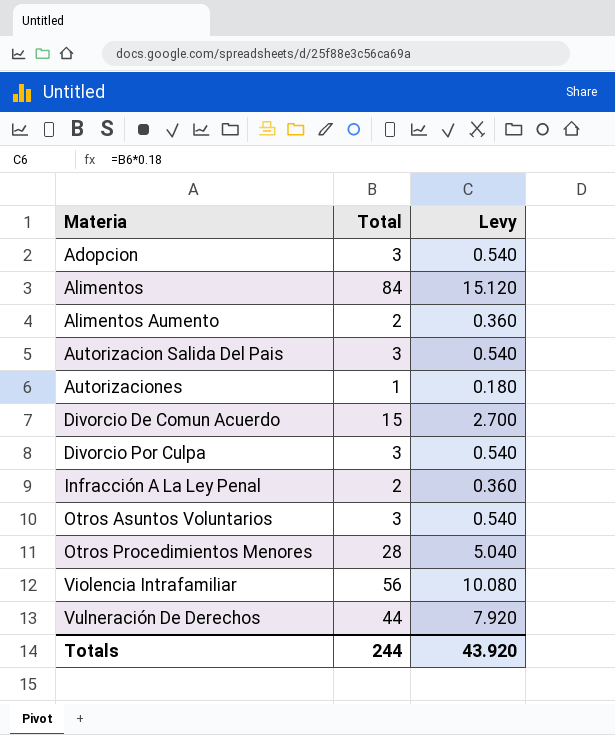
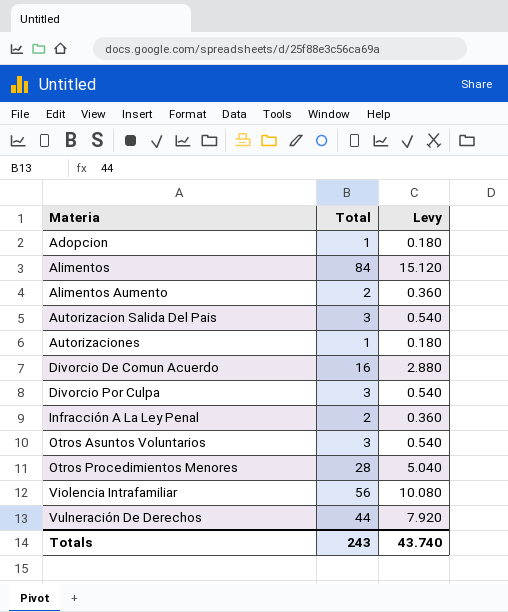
Adopcion | Total: 3 -> 1
Adopcion | Levy: 0.540 -> 0.180
Divorcio De Comun Acuerdo | Total: 15 -> 16
Divorcio De Comun Acuerdo | Levy: 2.700 -> 2.880
Totals | Total: 244 -> 243
Totals | Levy: 43.920 -> 43.740

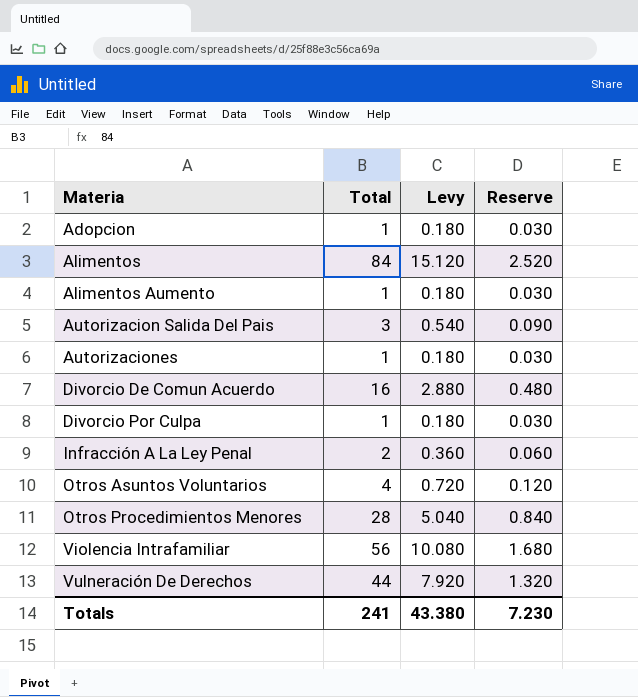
column Reserve | formula: none -> [Total] * 0.03
Alimentos Aumento | Total: 2 -> 1
Alimentos Aumento | Levy: 0.360 -> 0.180
Divorcio Por Culpa | Total: 3 -> 1
Divorcio Por Culpa | Levy: 0.540 -> 0.180
Otros Asuntos Voluntarios | Total: 3 -> 4
Otros Asuntos Voluntarios | Levy: 0.540 -> 0.720
Totals | Total: 243 -> 241
Totals | Levy: 43.740 -> 43.380

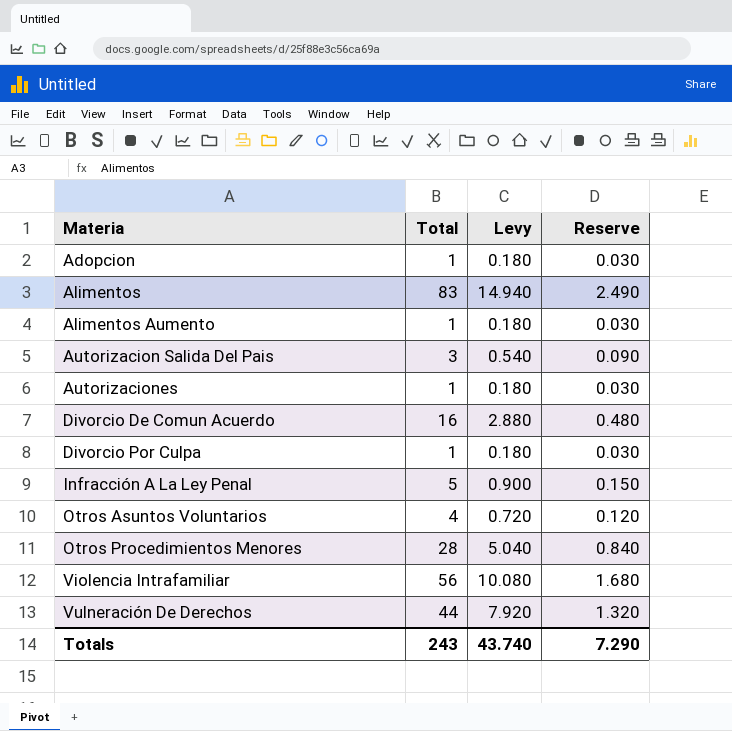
Alimentos | Total: 84 -> 83
Alimentos | Levy: 15.120 -> 14.940
Alimentos | Reserve: 2.520 -> 2.490
Infracción A La Ley Penal | Total: 2 -> 5
Infracción A La Ley Penal | Levy: 0.360 -> 0.900
Infracción A La Ley Penal | Reserve: 0.060 -> 0.150
Totals | Total: 241 -> 243
Totals | Levy: 43.380 -> 43.740
Totals | Reserve: 7.230 -> 7.290

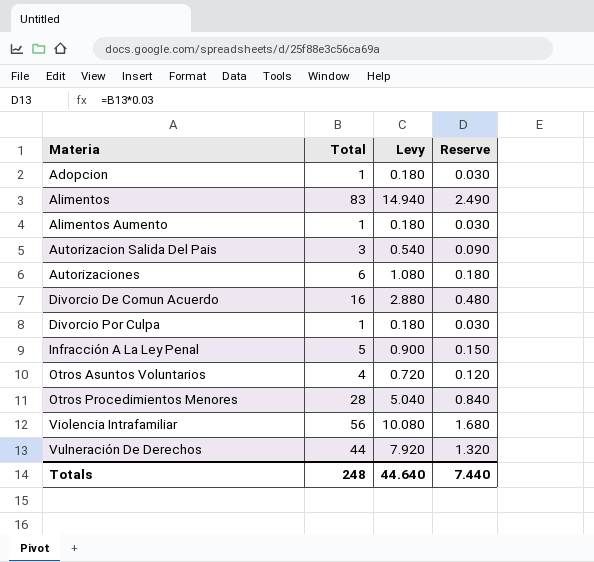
Autorizaciones | Total: 1 -> 6
Autorizaciones | Levy: 0.180 -> 1.080
Autorizaciones | Reserve: 0.030 -> 0.180
Totals | Total: 243 -> 248
Totals | Levy: 43.740 -> 44.640
Totals | Reserve: 7.290 -> 7.440

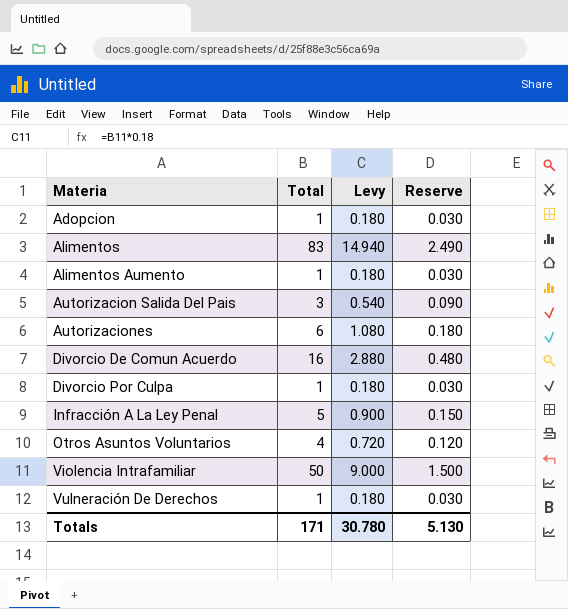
row Otros Procedimientos Menores: 28 | 5.040 | 0.840 -> none
Violencia Intrafamiliar | Total: 56 -> 50
Violencia Intrafamiliar | Levy: 10.080 -> 9.000
Violencia Intrafamiliar | Reserve: 1.680 -> 1.500
Vulneración De Derechos | Total: 44 -> 1
Vulneración De Derechos | Levy: 7.920 -> 0.180
Vulneración De Derechos | Reserve: 1.320 -> 0.030
Totals | Total: 248 -> 171
Totals | Levy: 44.640 -> 30.780
Totals | Reserve: 7.440 -> 5.130

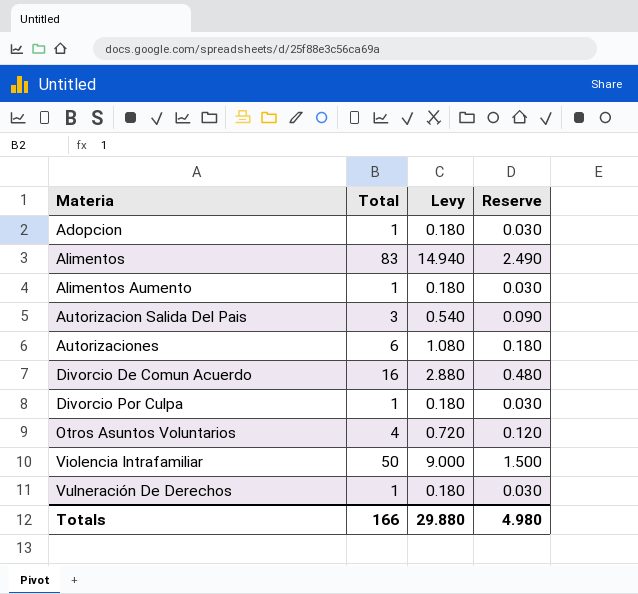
row Infracción A La Ley Penal: 5 | 0.900 | 0.150 -> none
Totals | Total: 171 -> 166
Totals | Levy: 30.780 -> 29.880
Totals | Reserve: 5.130 -> 4.980

